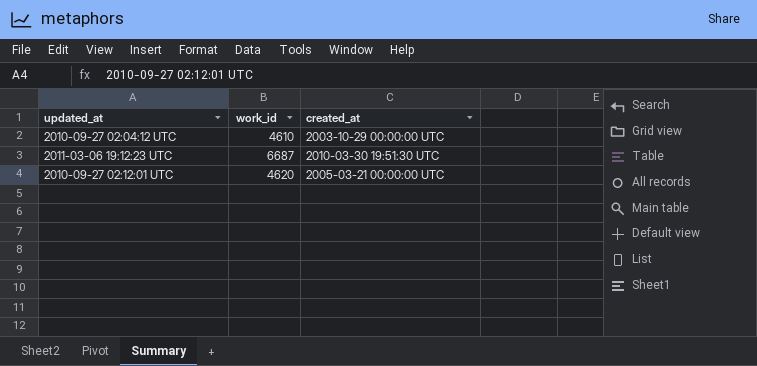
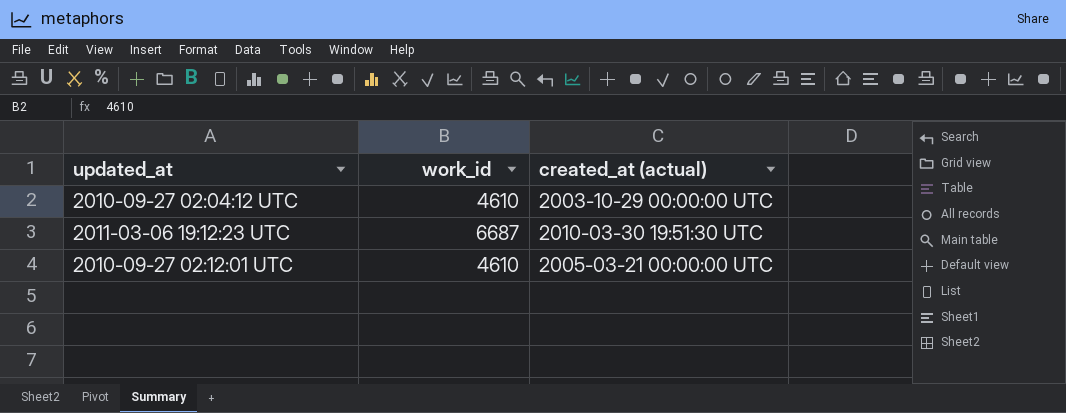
column name: created_at -> created_at (actual)
2010-09-27 02:12:01 UTC | work_id: 4620 -> 4610

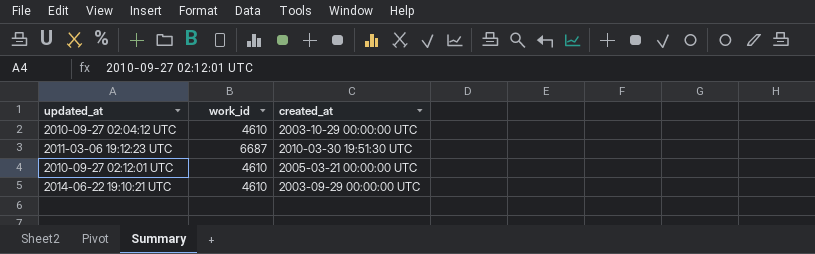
column name: created_at (actual) -> created_at
row 2014-06-22 19:10:21 UTC: none -> 4610 | 2003-09-29 00:00:00 UTC

